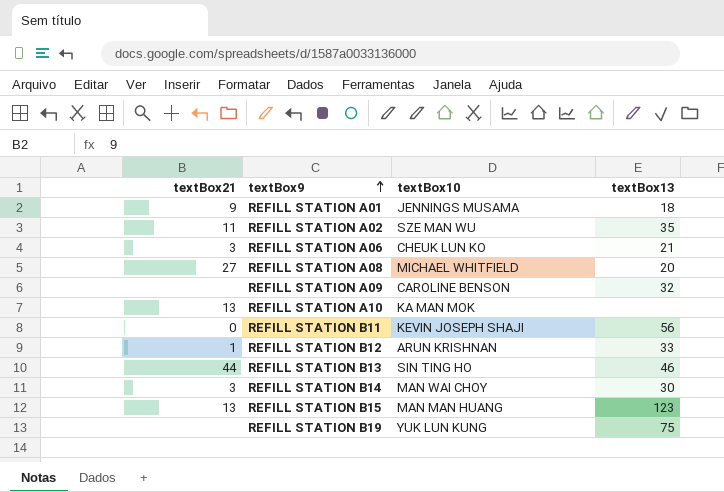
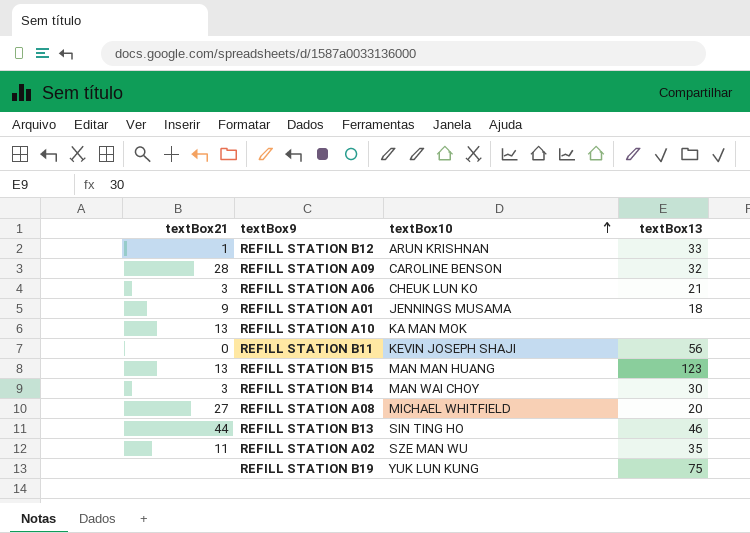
row order: textBox9 ascending -> textBox10 ascending
REFILL STATION A09 | textBox21: none -> 28

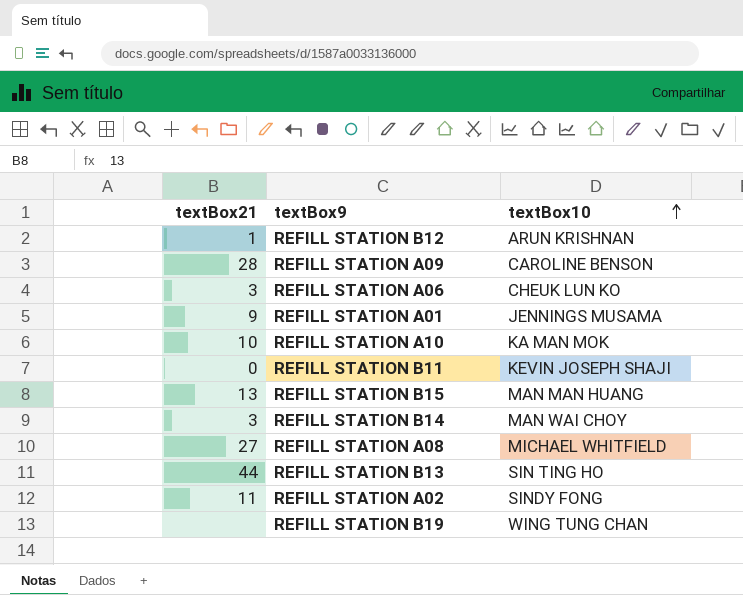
column textBox13 | position: 4 -> none
REFILL STATION A10 | textBox21: 13 -> 10
REFILL STATION A02 | textBox10: SZE MAN WU -> SINDY FONG
REFILL STATION B19 | textBox10: YUK LUN KUNG -> WING TUNG CHAN

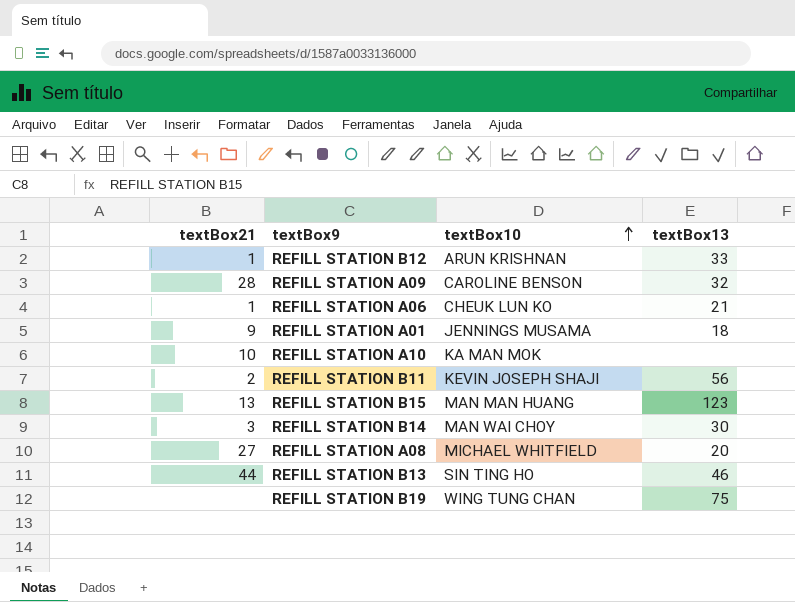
column textBox13 | position: none -> 4
row REFILL STATION A02: 11 | SINDY FONG -> none
REFILL STATION A06 | textBox21: 3 -> 1
REFILL STATION B11 | textBox21: 0 -> 2

